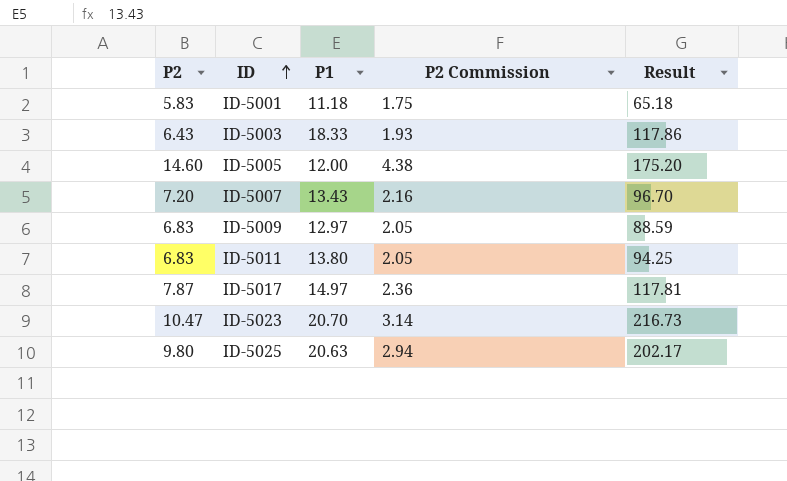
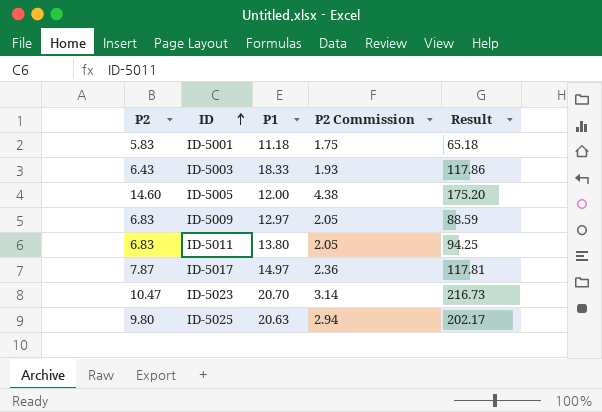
row ID-5007: 7.20 | 13.43 | 2.16 | 96.70 -> none

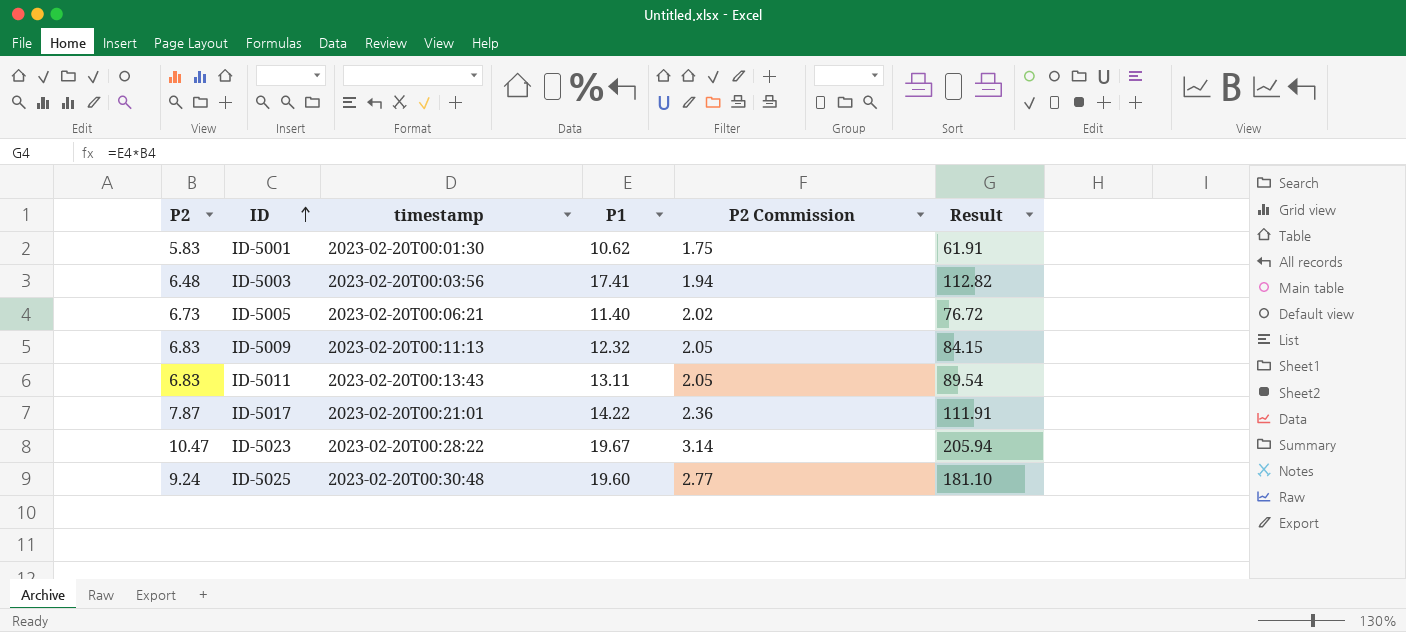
column timestamp | position: none -> 3
ID-5001 | P1: 11.18 -> 10.62
ID-5001 | Result: 65.18 -> 61.91
ID-5003 | P2: 6.43 -> 6.48
ID-5003 | P1: 18.33 -> 17.41
ID-5003 | P2 Commission: 1.93 -> 1.94
ID-5003 | Result: 117.86 -> 112.82
ID-5005 | P2: 14.60 -> 6.73
ID-5005 | P1: 12.00 -> 11.40
ID-5005 | P2 Commission: 4.38 -> 2.02
ID-5005 | Result: 175.20 -> 76.72
ID-5009 | P1: 12.97 -> 12.32
ID-5009 | Result: 88.59 -> 84.15
ID-5011 | P1: 13.80 -> 13.11
ID-5011 | Result: 94.25 -> 89.54
ID-5017 | P1: 14.97 -> 14.22
ID-5017 | Result: 117.81 -> 111.91
ID-5023 | P1: 20.70 -> 19.67
ID-5023 | Result: 216.73 -> 205.94
ID-5025 | P2: 9.80 -> 9.24
ID-5025 | P1: 20.63 -> 19.60
ID-5025 | P2 Commission: 2.94 -> 2.77
ID-5025 | Result: 202.17 -> 181.10

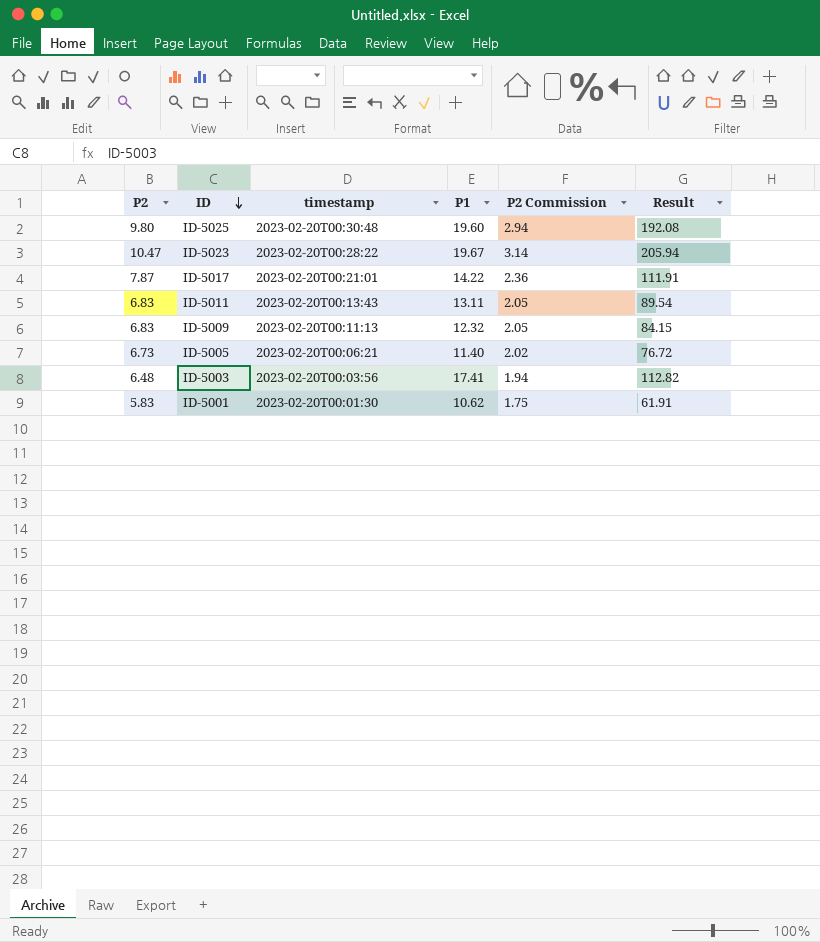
row order: ID ascending -> ID descending
ID-5025 | P2: 9.24 -> 9.80
ID-5025 | P2 Commission: 2.77 -> 2.94
ID-5025 | Result: 181.10 -> 192.08

